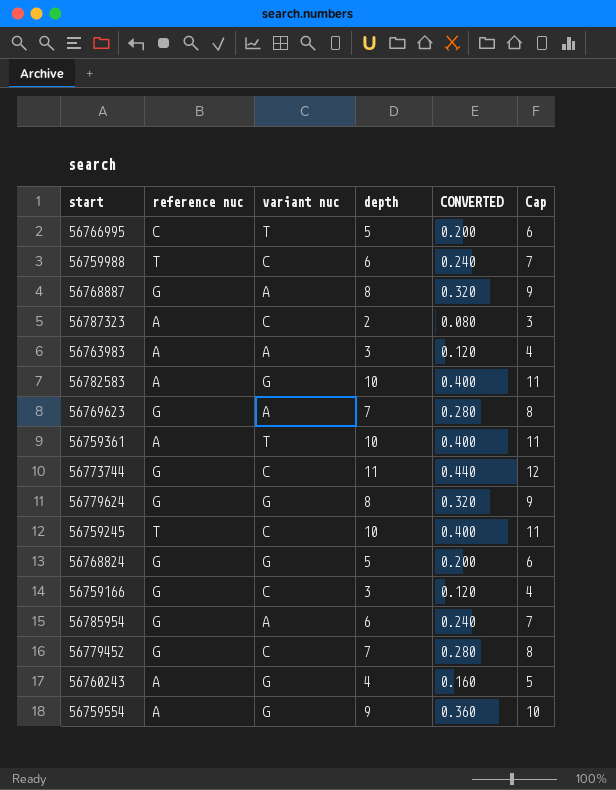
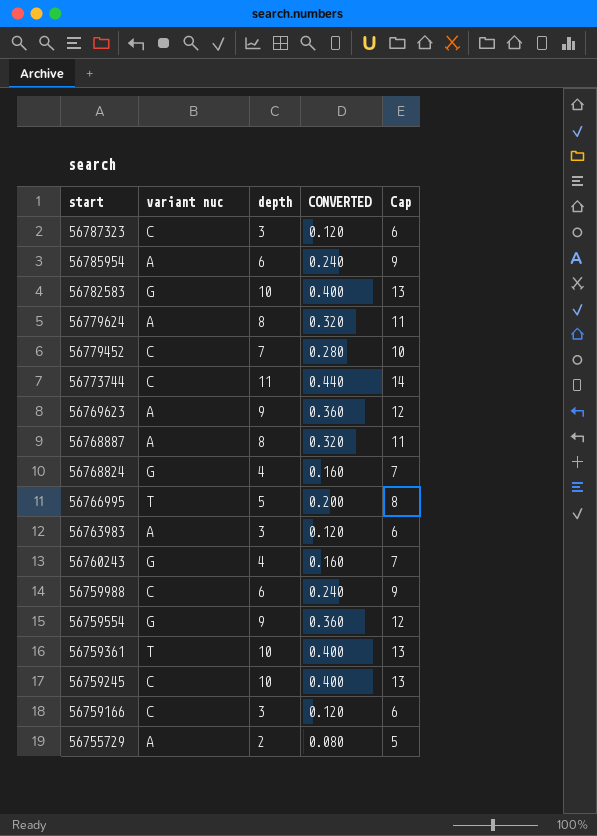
row order: none -> start descending
column reference nuc | position: 2 -> none
column Cap | formula: [depth] + 1 -> [depth] + 3
56787323 | depth: 2 -> 3
56787323 | CONVERTED: 0.080 -> 0.120
56779624 | variant nuc: G -> A
56769623 | depth: 7 -> 9
56769623 | CONVERTED: 0.280 -> 0.360
56768824 | depth: 5 -> 4
56768824 | CONVERTED: 0.200 -> 0.160
row 56755729: none -> A | 2 | 0.080 | 5

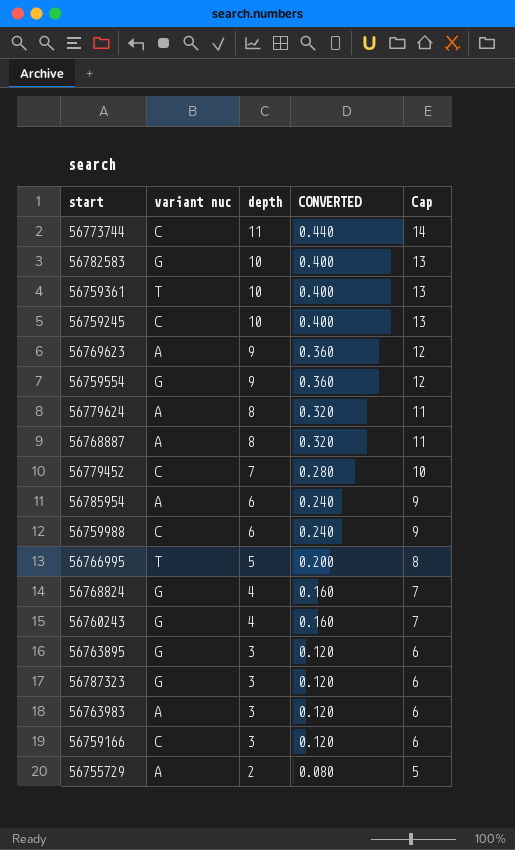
row order: start descending -> depth descending
row 56763895: none -> G | 3 | 0.120 | 6
56787323 | variant nuc: C -> G

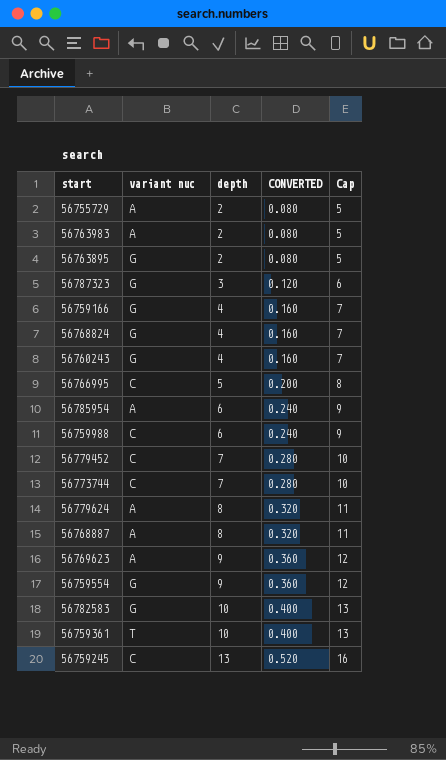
row order: depth descending -> depth ascending
56763983 | depth: 3 -> 2
56763983 | CONVERTED: 0.120 -> 0.080
56763983 | Cap: 6 -> 5
56763895 | depth: 3 -> 2
56763895 | CONVERTED: 0.120 -> 0.080
56763895 | Cap: 6 -> 5
56759166 | variant nuc: C -> G
56759166 | depth: 3 -> 4
56759166 | CONVERTED: 0.120 -> 0.160
56759166 | Cap: 6 -> 7
56766995 | variant nuc: T -> C
56773744 | depth: 11 -> 7
56773744 | CONVERTED: 0.440 -> 0.280
56773744 | Cap: 14 -> 10
56759245 | depth: 10 -> 13
56759245 | CONVERTED: 0.400 -> 0.520
56759245 | Cap: 13 -> 16

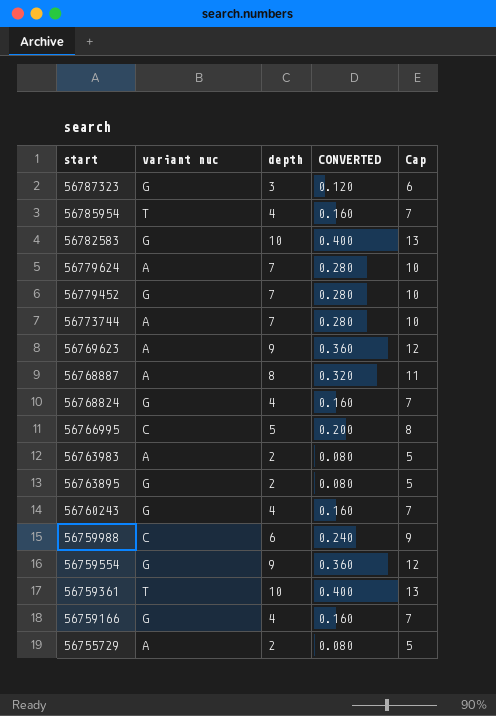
row order: depth ascending -> start descending
row 56759245: C | 13 | 0.520 | 16 -> none
56785954 | variant nuc: A -> T
56785954 | depth: 6 -> 4
56785954 | CONVERTED: 0.240 -> 0.160
56785954 | Cap: 9 -> 7
56779624 | depth: 8 -> 7
56779624 | CONVERTED: 0.320 -> 0.280
56779624 | Cap: 11 -> 10
56779452 | variant nuc: C -> G
56773744 | variant nuc: C -> A

